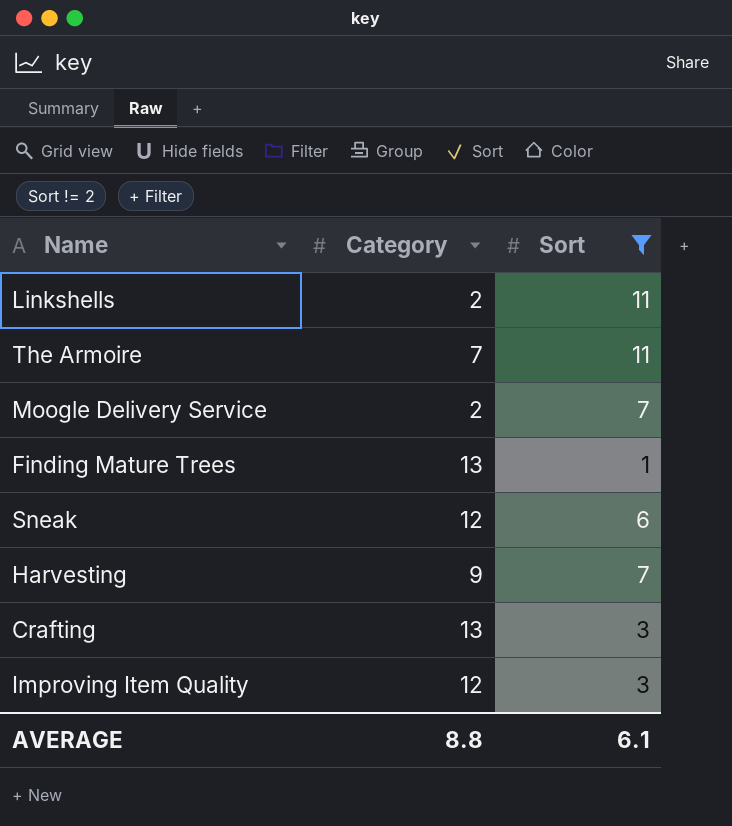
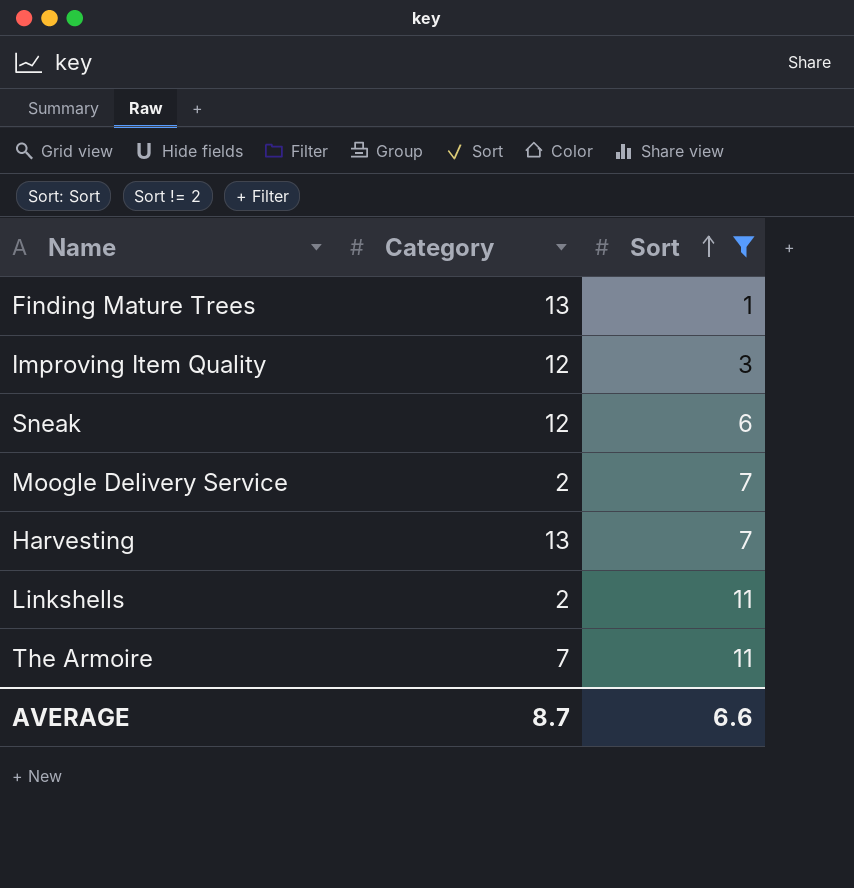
row order: none -> Sort ascending
row Crafting: 13 | 3 -> none
Harvesting | Category: 9 -> 13
AVERAGE | Category: 8.8 -> 8.7
AVERAGE | Sort: 6.1 -> 6.6

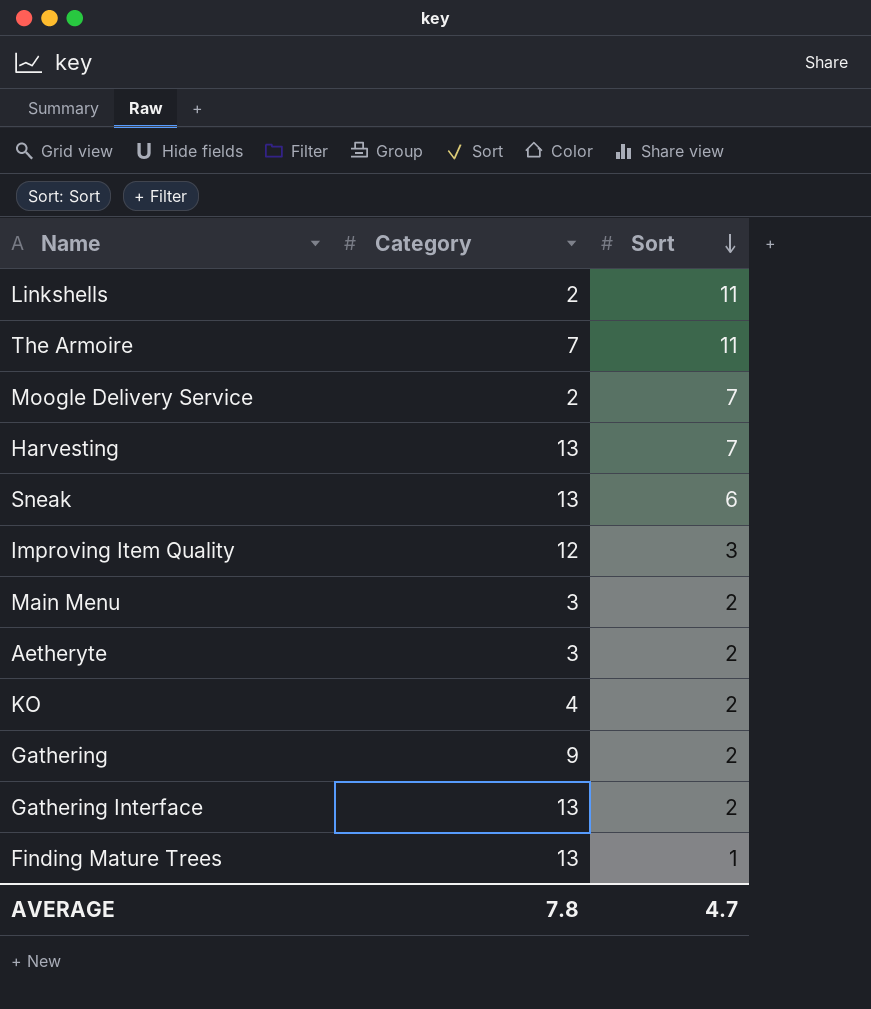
filter: Sort != 2 -> none
row order: Sort ascending -> Sort descending
Sneak | Category: 12 -> 13
AVERAGE | Category: 8.7 -> 7.8
AVERAGE | Sort: 6.6 -> 4.7

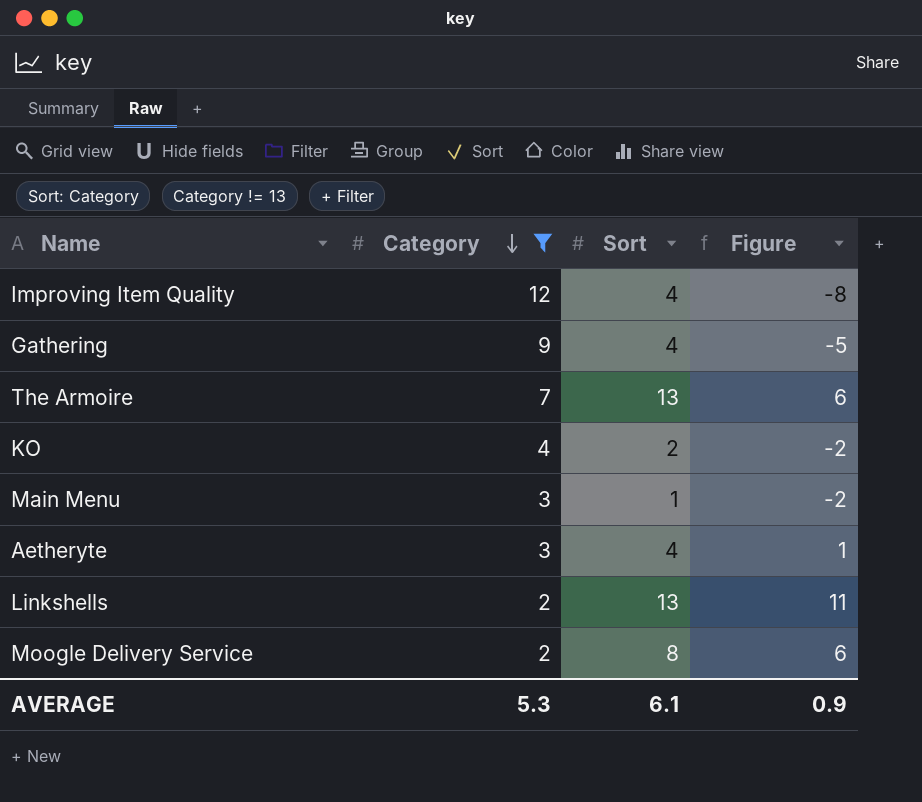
filter: none -> Category != 13
row order: Sort descending -> Category descending
column Figure | formula: none -> [Sort] - [Category]
Improving Item Quality | Sort: 3 -> 4
Gathering | Sort: 2 -> 4
The Armoire | Sort: 11 -> 13
Main Menu | Sort: 2 -> 1
Aetheryte | Sort: 2 -> 4
Linkshells | Sort: 11 -> 13
Moogle Delivery Service | Sort: 7 -> 8
AVERAGE | Category: 7.8 -> 5.3
AVERAGE | Sort: 4.7 -> 6.1

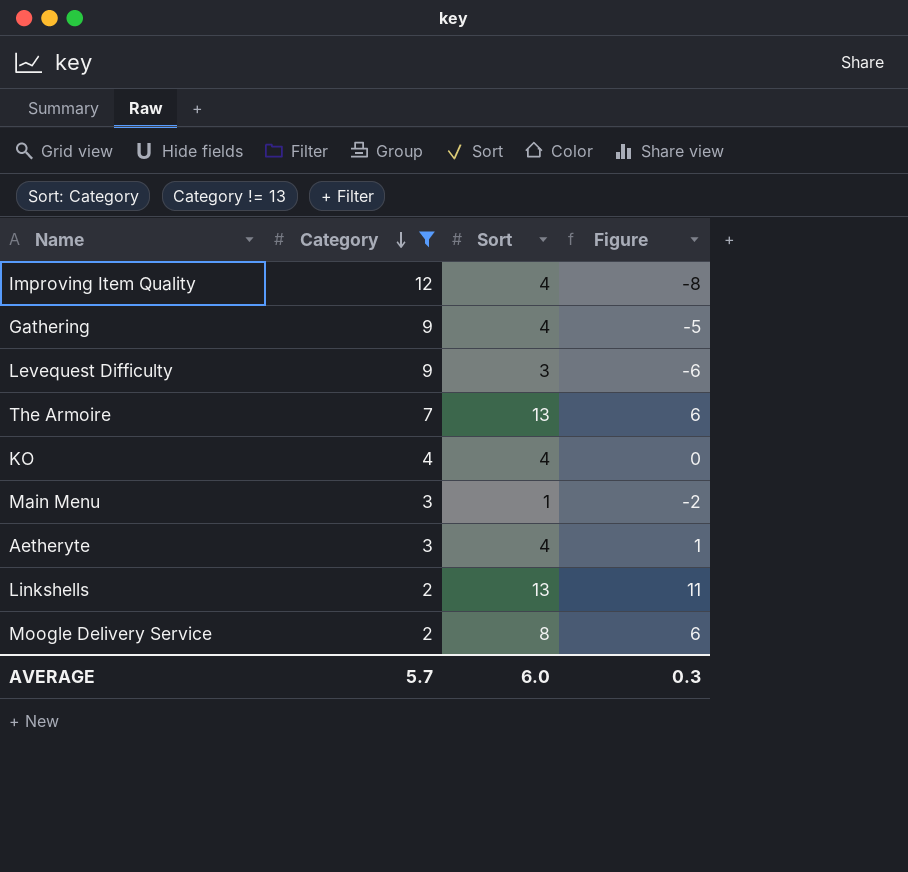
row Levequest Difficulty: none -> 9 | 3 | -6
KO | Sort: 2 -> 4
KO | Figure: -2 -> 0
AVERAGE | Category: 5.3 -> 5.7
AVERAGE | Sort: 6.1 -> 6.0
AVERAGE | Figure: 0.9 -> 0.3

